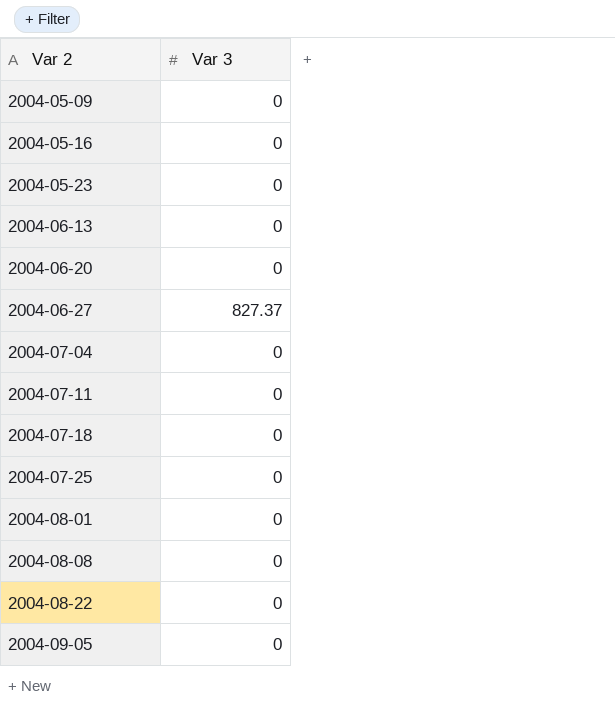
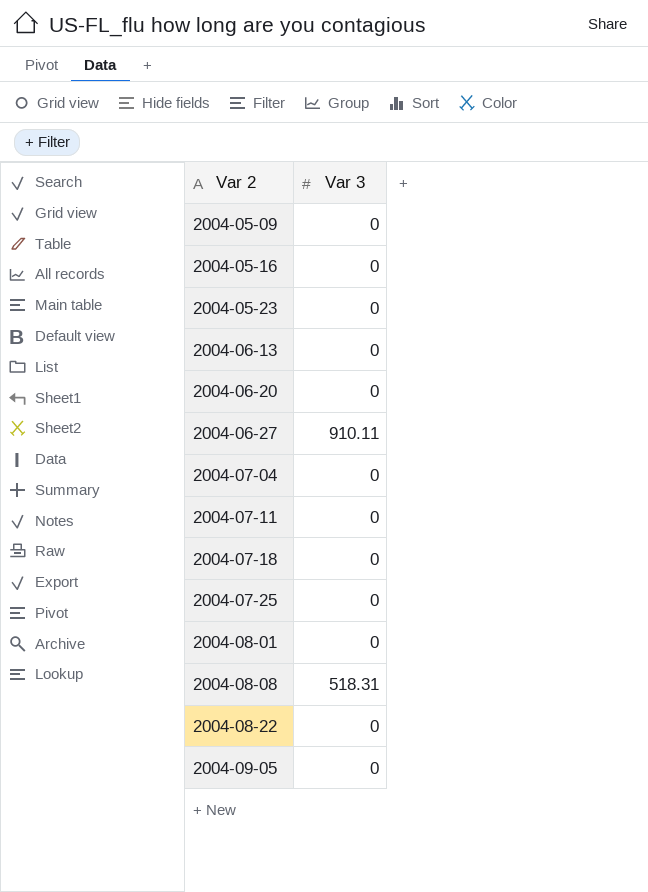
2004-06-27 | Var 3: 827.37 -> 910.11
2004-08-08 | Var 3: 0 -> 518.31

